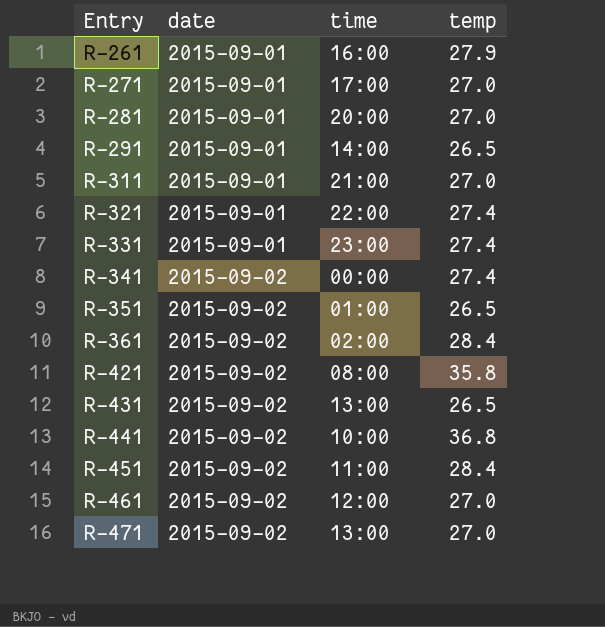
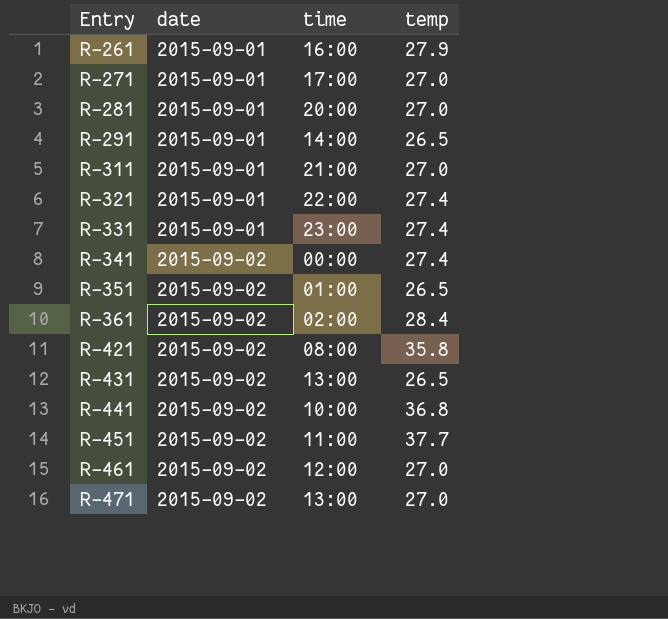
R-451 | temp: 28.4 -> 37.7

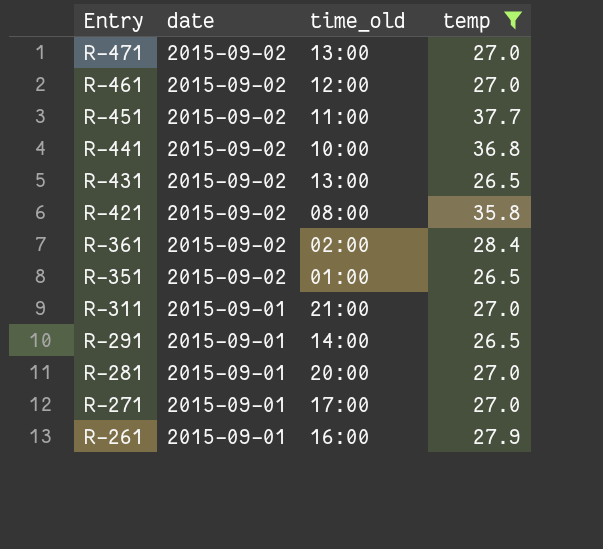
filter: none -> temp != 27.4
row order: Entry ascending -> Entry descending
column name: time -> time_old

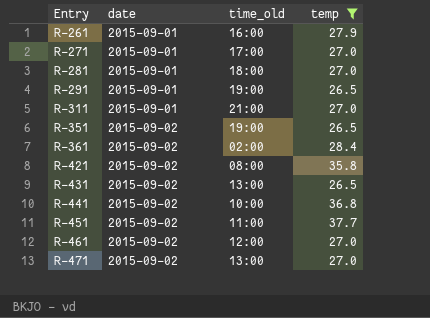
row order: Entry descending -> Entry ascending
R-281 | time_old: 20:00 -> 18:00
R-291 | time_old: 14:00 -> 19:00
R-351 | time_old: 01:00 -> 19:00

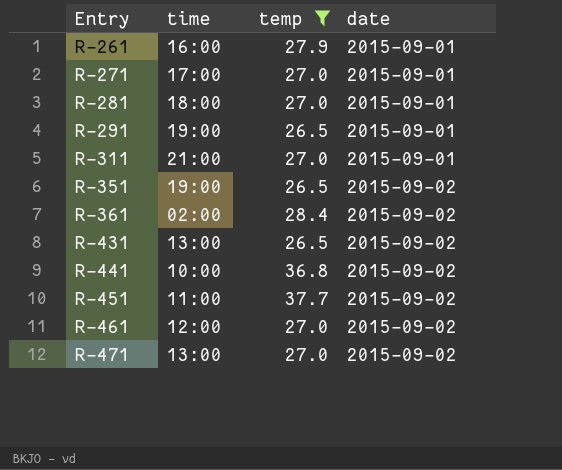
column name: time_old -> time
column date | position: 2 -> 4
row R-421: 2015-09-02 | 08:00 | 35.8 -> none

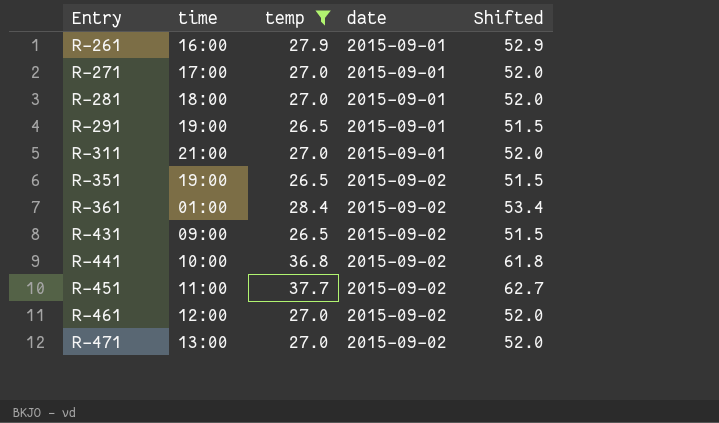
column Shifted | formula: none -> [temp] + 25
R-361 | time: 02:00 -> 01:00
R-431 | time: 13:00 -> 09:00

